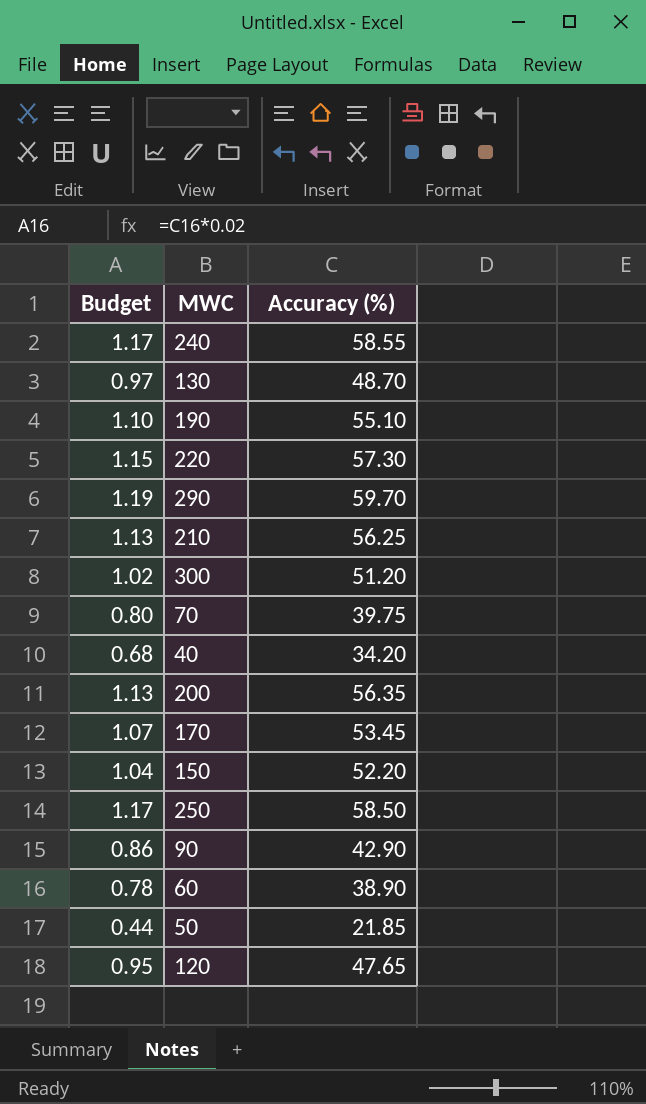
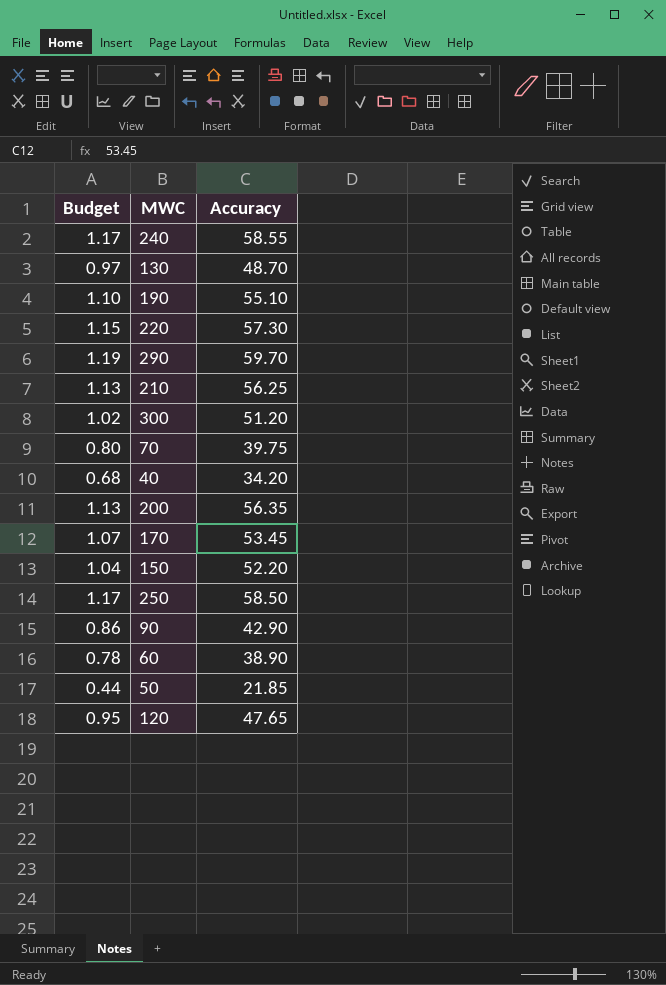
column name: Accuracy (%) -> Accuracy

